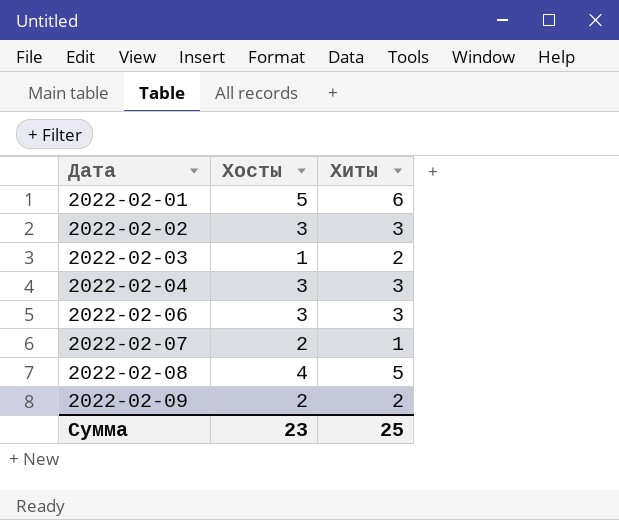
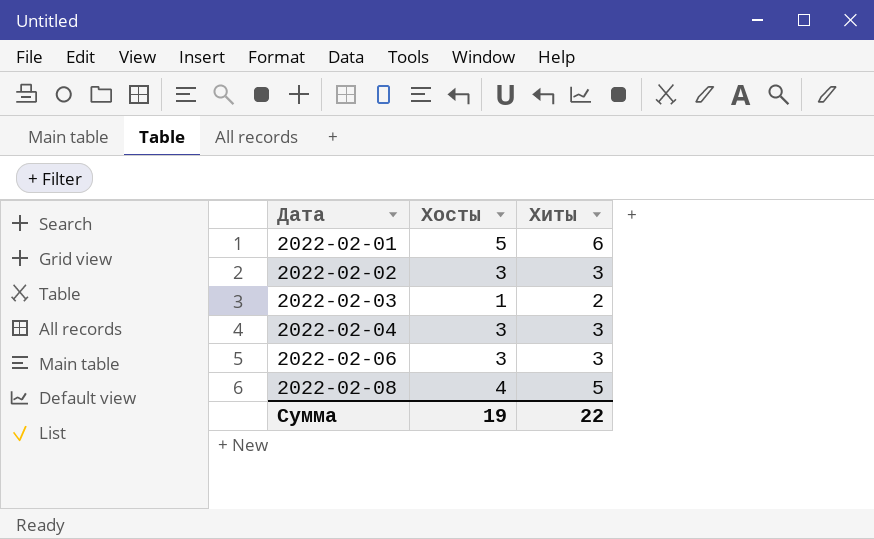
row 2022-02-07: 2 | 1 -> none
row 2022-02-09: 2 | 2 -> none
Сумма | Хосты: 23 -> 19
Сумма | Хиты: 25 -> 22

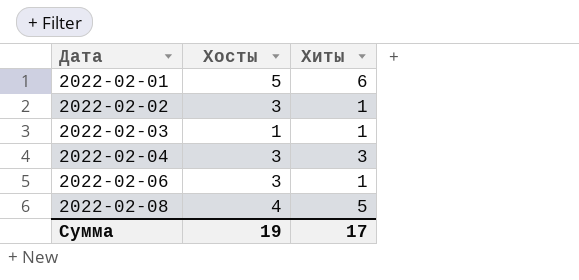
2022-02-02 | Хиты: 3 -> 1
2022-02-03 | Хиты: 2 -> 1
2022-02-06 | Хиты: 3 -> 1
Сумма | Хиты: 22 -> 17

